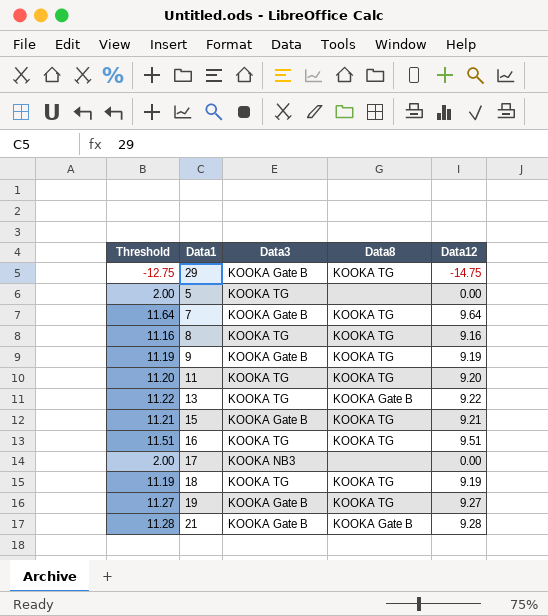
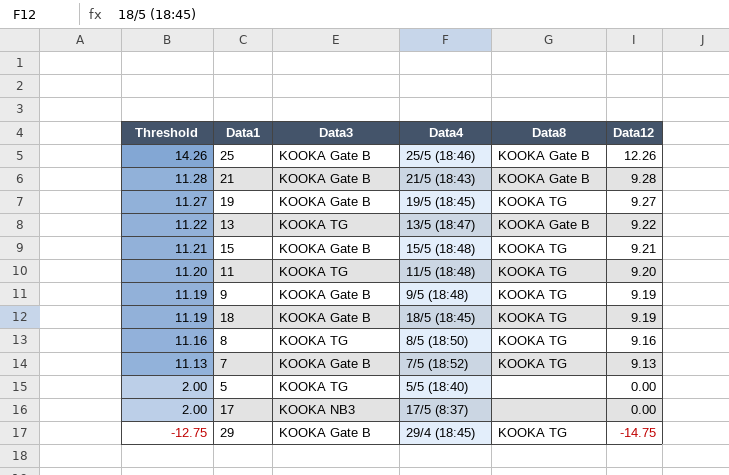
row order: none -> Threshold descending
column Data4 | position: none -> 4
row 16: 11.51 | KOOKA TG | KOOKA TG | 9.51 -> none
row 25: none -> 14.26 | KOOKA Gate B | 25/5 (18:46) | KOOKA Gate B | 12.26
18 | Data3: KOOKA TG -> KOOKA Gate B
7 | Threshold: 11.64 -> 11.13
7 | Data12: 9.64 -> 9.13

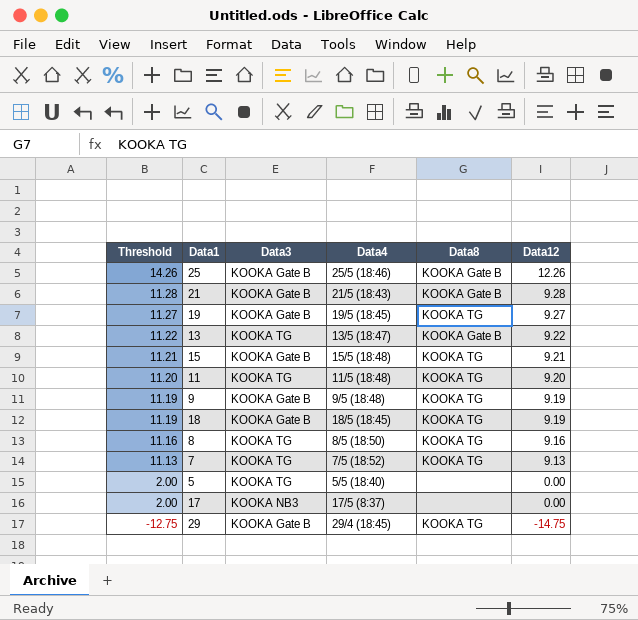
7 | Data3: KOOKA Gate B -> KOOKA TG

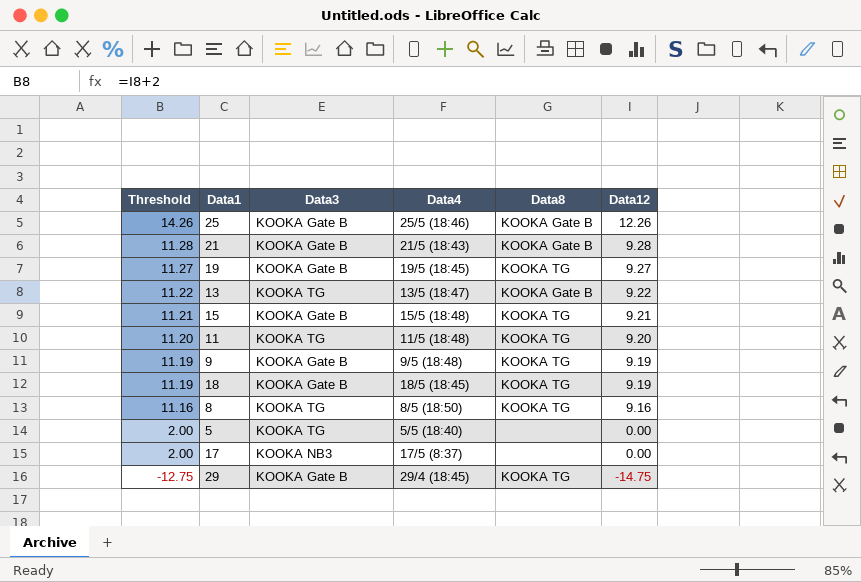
row 7: 11.13 | KOOKA TG | 7/5 (18:52) | KOOKA TG | 9.13 -> none

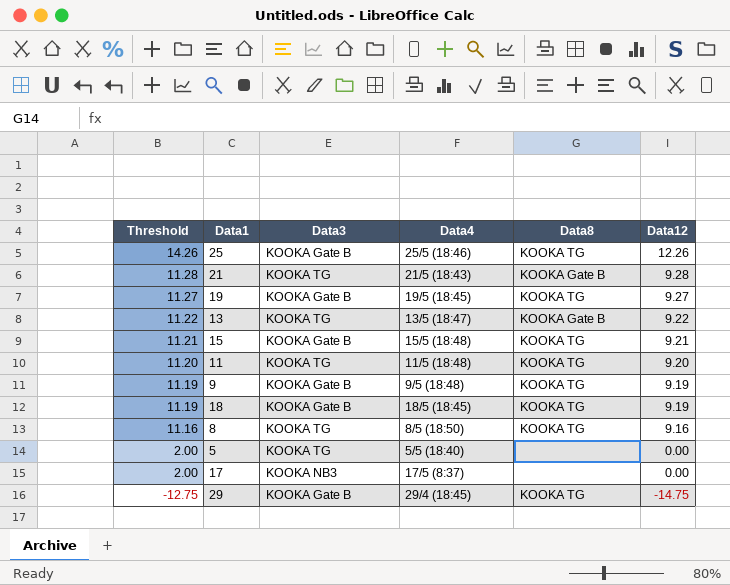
25 | Data8: KOOKA Gate B -> KOOKA TG
21 | Data3: KOOKA Gate B -> KOOKA TG

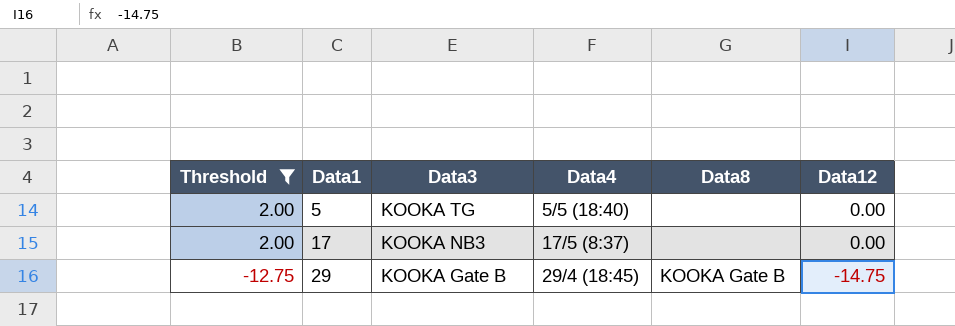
filter: none -> Threshold <= 2.00
29 | Data8: KOOKA TG -> KOOKA Gate B

